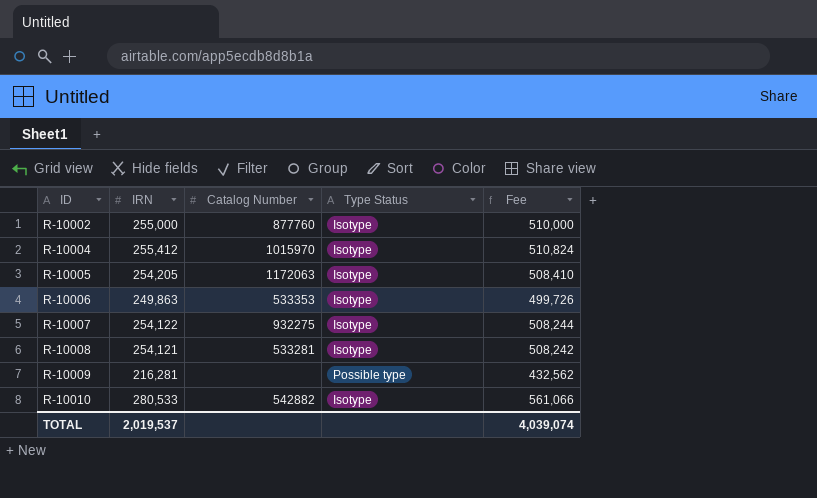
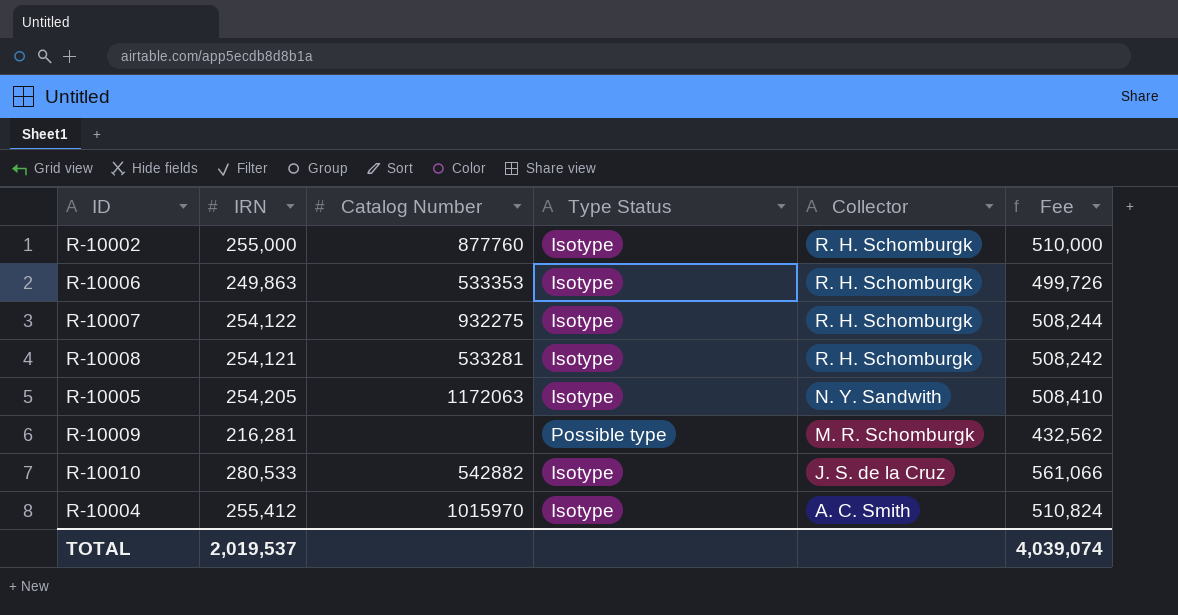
row order: ID ascending -> Collector descending
column Collector | position: none -> 5

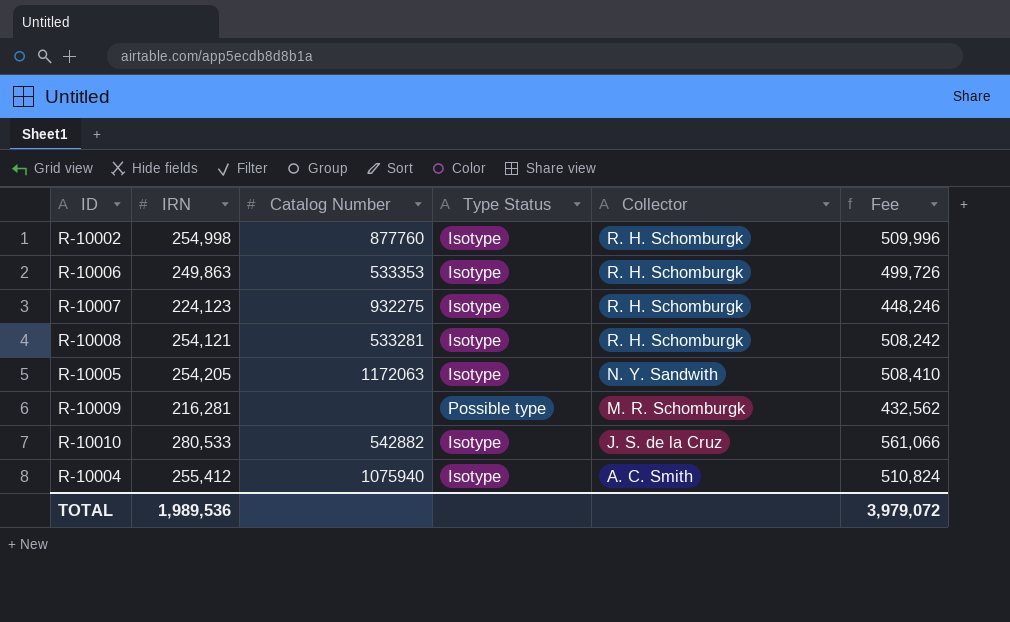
R-10002 | IRN: 255,000 -> 254,998
R-10002 | Fee: 510,000 -> 509,996
R-10007 | IRN: 254,122 -> 224,123
R-10007 | Fee: 508,244 -> 448,246
R-10004 | Catalog Number: 1015970 -> 1075940
TOTAL | IRN: 2,019,537 -> 1,989,536
TOTAL | Fee: 4,039,074 -> 3,979,072

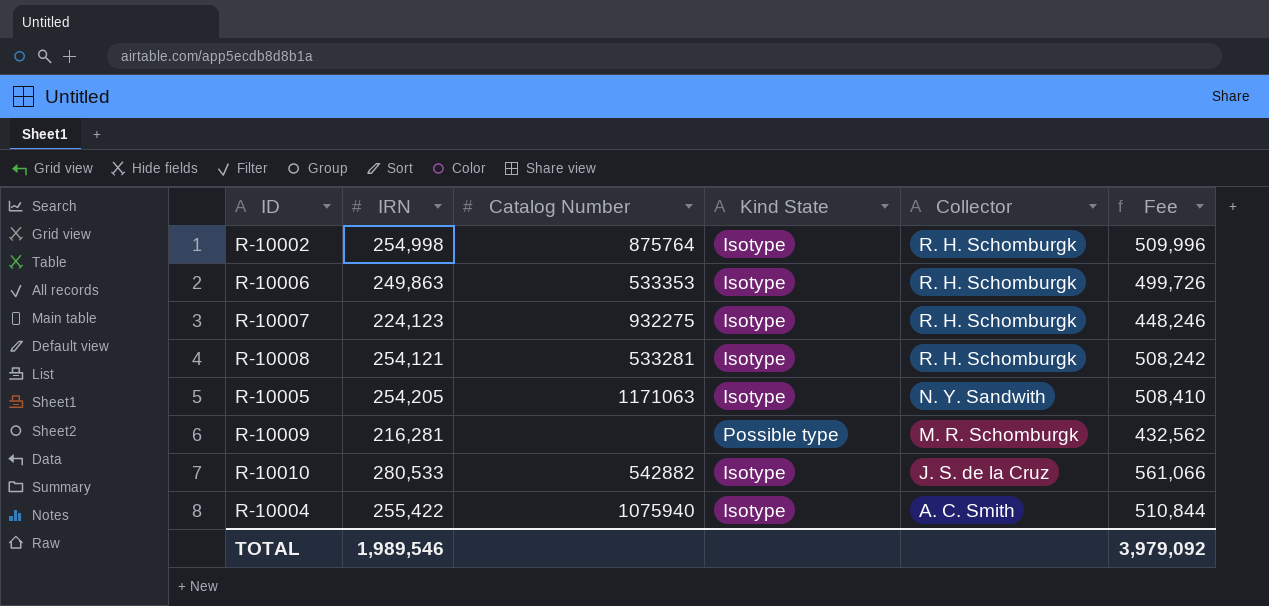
column name: Type Status -> Kind State
R-10002 | Catalog Number: 877760 -> 875764
R-10005 | Catalog Number: 1172063 -> 1171063
R-10004 | IRN: 255,412 -> 255,422
R-10004 | Fee: 510,824 -> 510,844
TOTAL | IRN: 1,989,536 -> 1,989,546
TOTAL | Fee: 3,979,072 -> 3,979,092

